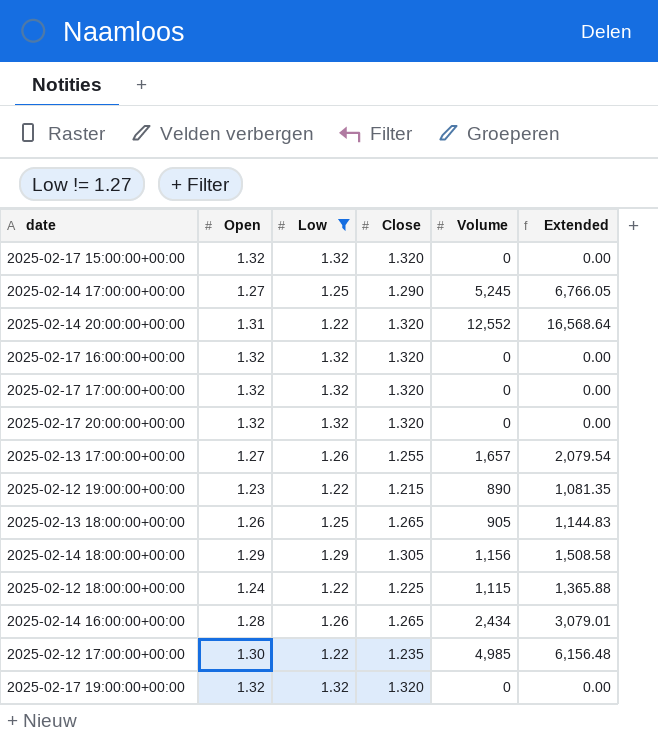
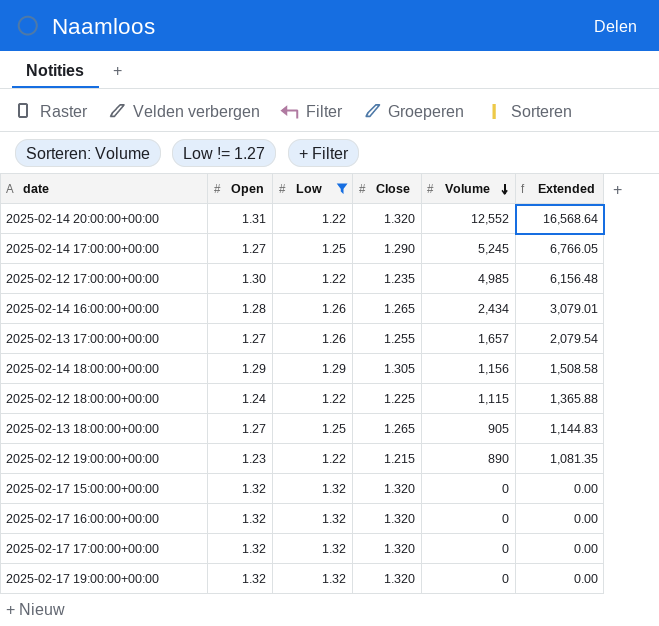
row order: none -> Volume descending
row 2025-02-17 20:00:00+00:00: 1.32 | 1.32 | 1.320 | 0 | 0.00 -> none
2025-02-13 18:00:00+00:00 | Open: 1.26 -> 1.27

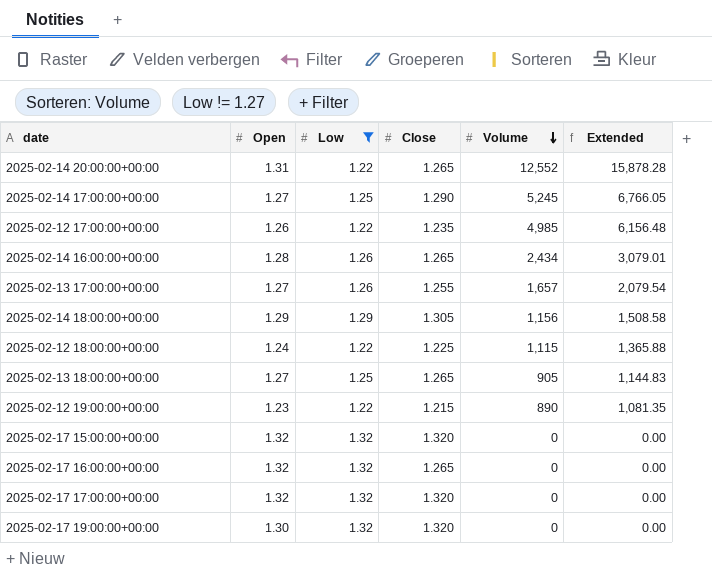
2025-02-14 20:00:00+00:00 | Close: 1.320 -> 1.265
2025-02-14 20:00:00+00:00 | Extended: 16,568.64 -> 15,878.28
2025-02-12 17:00:00+00:00 | Open: 1.30 -> 1.26
2025-02-17 16:00:00+00:00 | Close: 1.320 -> 1.265
2025-02-17 19:00:00+00:00 | Open: 1.32 -> 1.30

